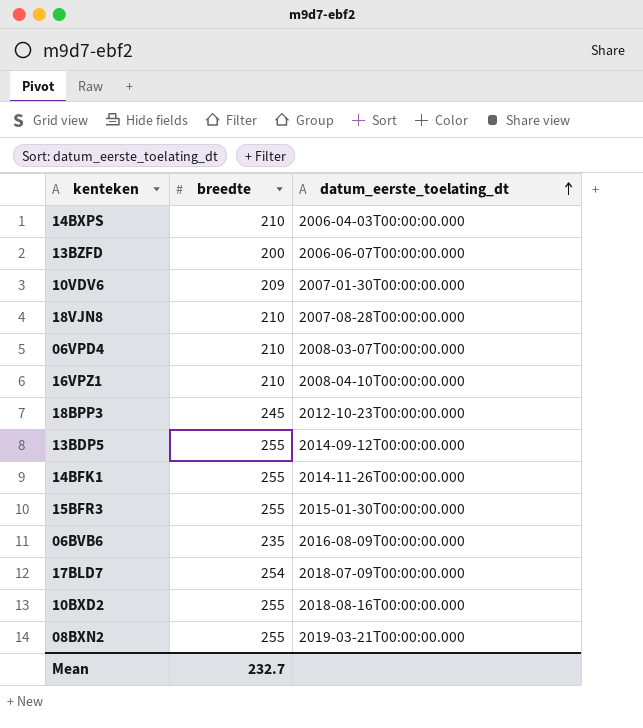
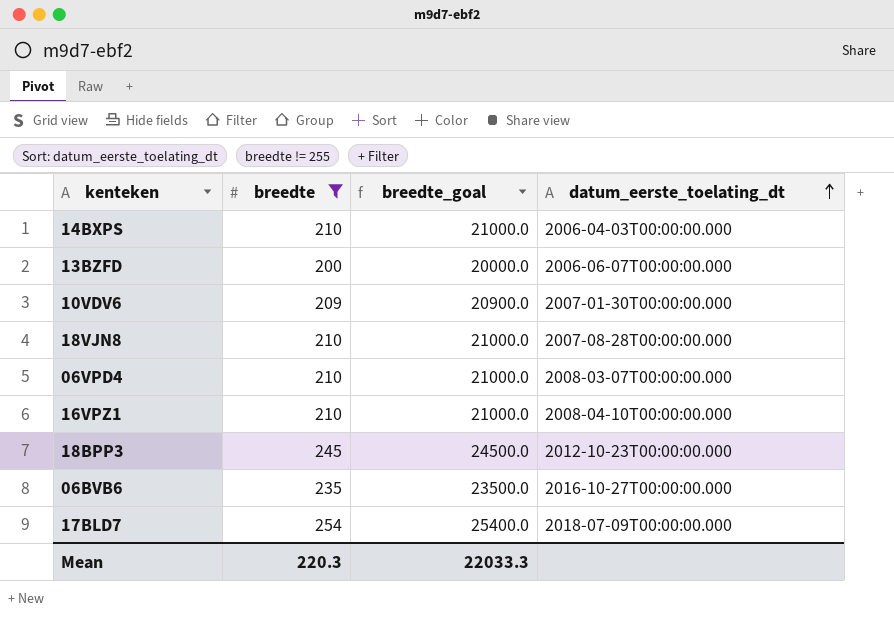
filter: none -> breedte != 255
column breedte_goal | formula: none -> [breedte] * 100
06BVB6 | datum_eerste_toelating_dt: 2016-08-09T00:00:00.000 -> 2016-10-27T00:00:00.000
Mean | breedte: 232.7 -> 220.3

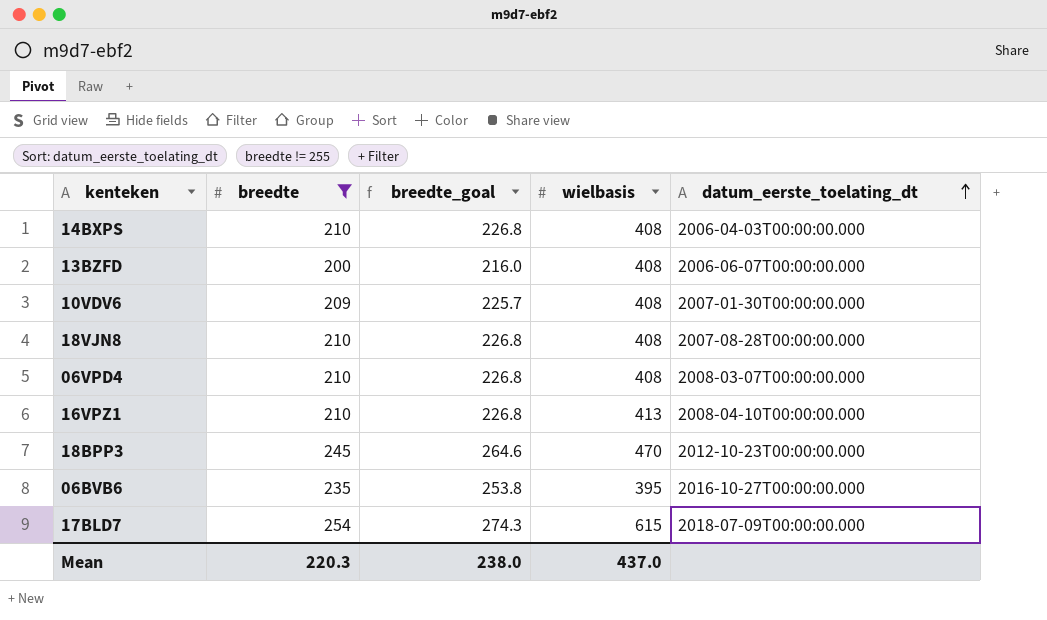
column breedte_goal | formula: [breedte] * 100 -> [breedte] * 1.08
column wielbasis | position: none -> 4
Mean | breedte_goal: 22033.3 -> 238.0

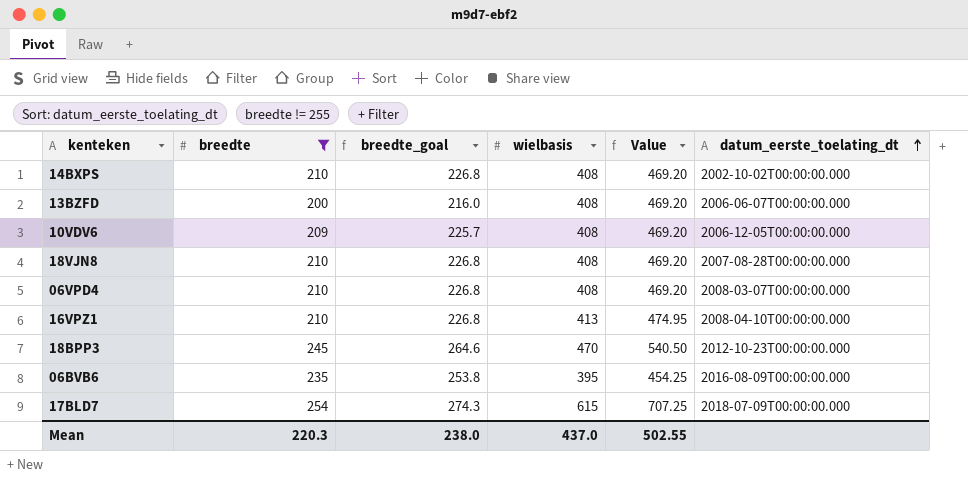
column Value | formula: none -> [wielbasis] * 1.15
14BXPS | datum_eerste_toelating_dt: 2006-04-03T00:00:00.000 -> 2002-10-02T00:00:00.000
10VDV6 | datum_eerste_toelating_dt: 2007-01-30T00:00:00.000 -> 2006-12-05T00:00:00.000
06BVB6 | datum_eerste_toelating_dt: 2016-10-27T00:00:00.000 -> 2016-08-09T00:00:00.000

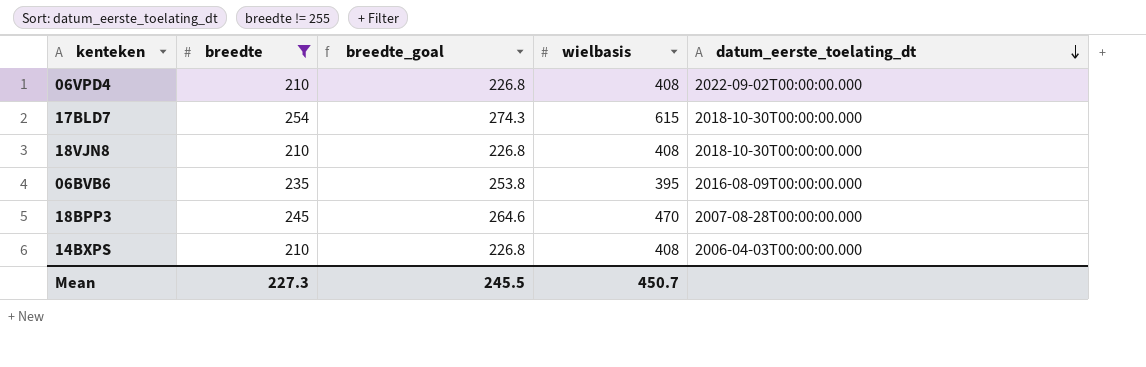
row order: datum_eerste_toelating_dt ascending -> datum_eerste_toelating_dt descending
column Value | formula: [wielbasis] * 1.15 -> none
row 13BZFD: 200 | 216.0 | 408 | 469.20 | 2006-06-07T00:00:00.000 -> none
row 10VDV6: 209 | 225.7 | 408 | 469.20 | 2006-12-05T00:00:00.000 -> none
row 16VPZ1: 210 | 226.8 | 413 | 474.95 | 2008-04-10T00:00:00.000 -> none
06VPD4 | datum_eerste_toelating_dt: 2008-03-07T00:00:00.000 -> 2022-09-02T00:00:00.000
17BLD7 | datum_eerste_toelating_dt: 2018-07-09T00:00:00.000 -> 2018-10-30T00:00:00.000
18VJN8 | datum_eerste_toelating_dt: 2007-08-28T00:00:00.000 -> 2018-10-30T00:00:00.000
18BPP3 | datum_eerste_toelating_dt: 2012-10-23T00:00:00.000 -> 2007-08-28T00:00:00.000
14BXPS | datum_eerste_toelating_dt: 2002-10-02T00:00:00.000 -> 2006-04-03T00:00:00.000
Mean | breedte: 220.3 -> 227.3
Mean | breedte_goal: 238.0 -> 245.5
Mean | wielbasis: 437.0 -> 450.7

